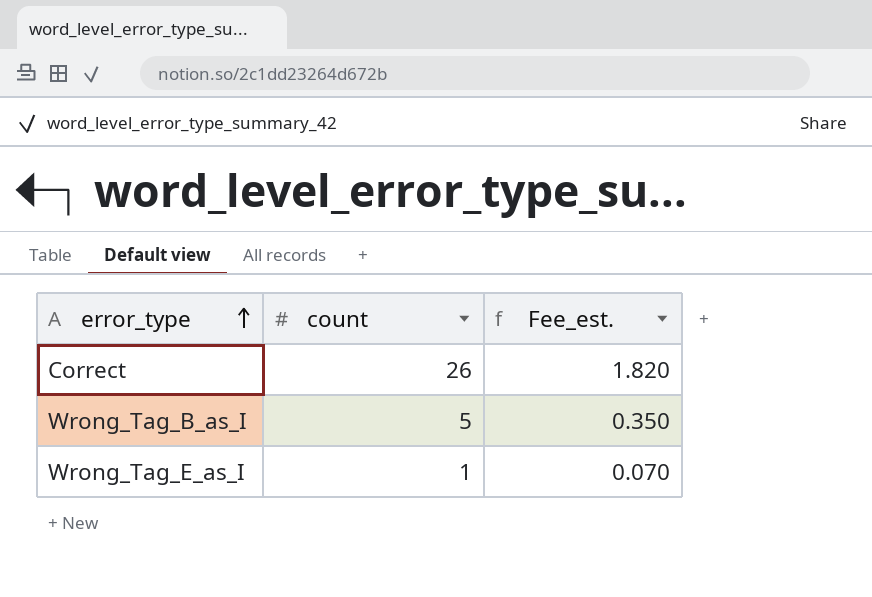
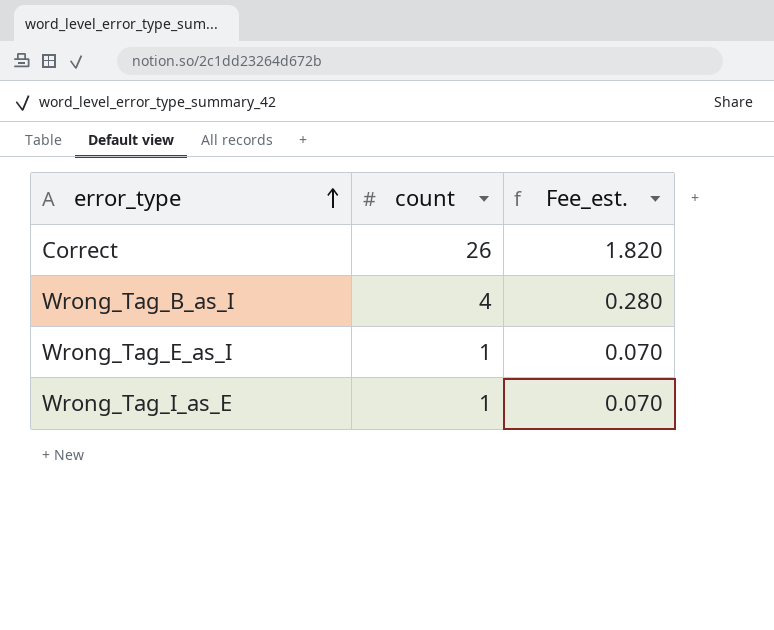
Wrong_Tag_B_as_I | count: 5 -> 4
Wrong_Tag_B_as_I | Fee_est.: 0.350 -> 0.280
row Wrong_Tag_I_as_E: none -> 1 | 0.070

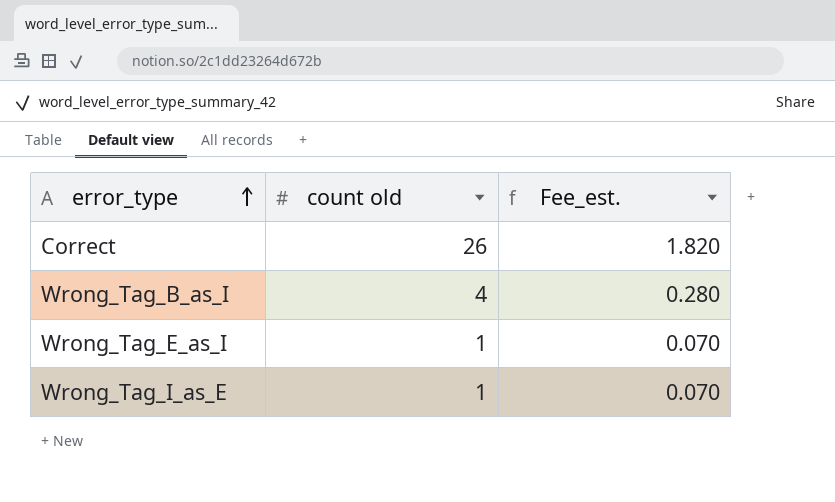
column name: count -> count old

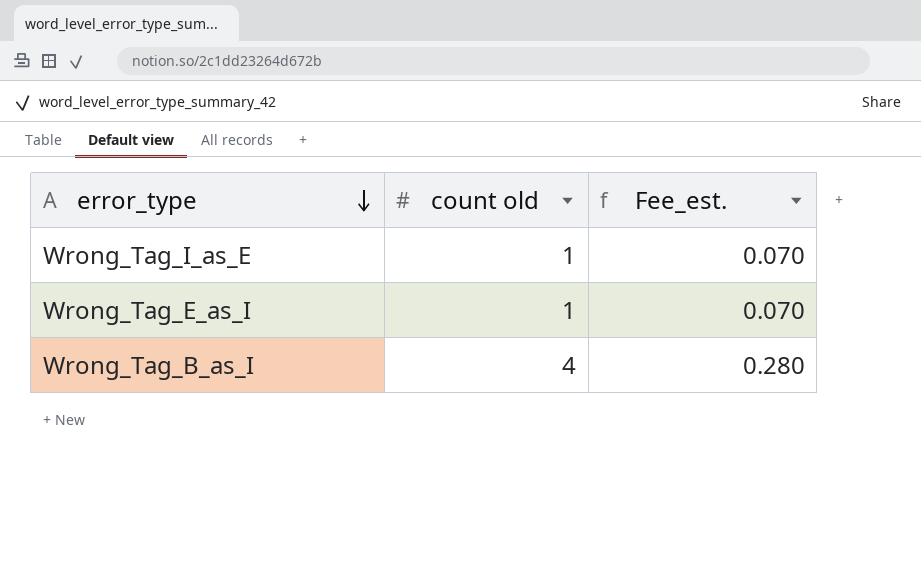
row order: error_type ascending -> error_type descending
row Correct: 26 | 1.820 -> none

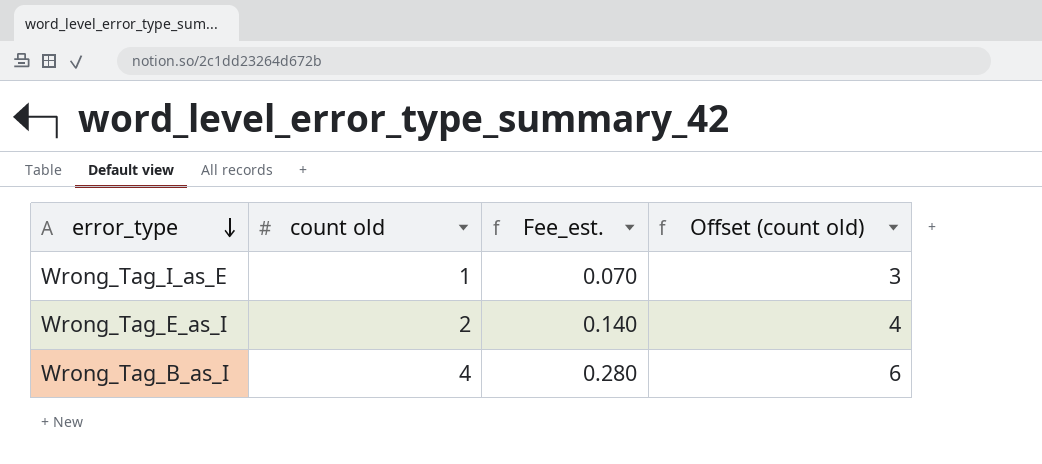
column Offset (count old) | formula: none -> [count old] + 2
Wrong_Tag_E_as_I | count old: 1 -> 2
Wrong_Tag_E_as_I | Fee_est.: 0.070 -> 0.140

